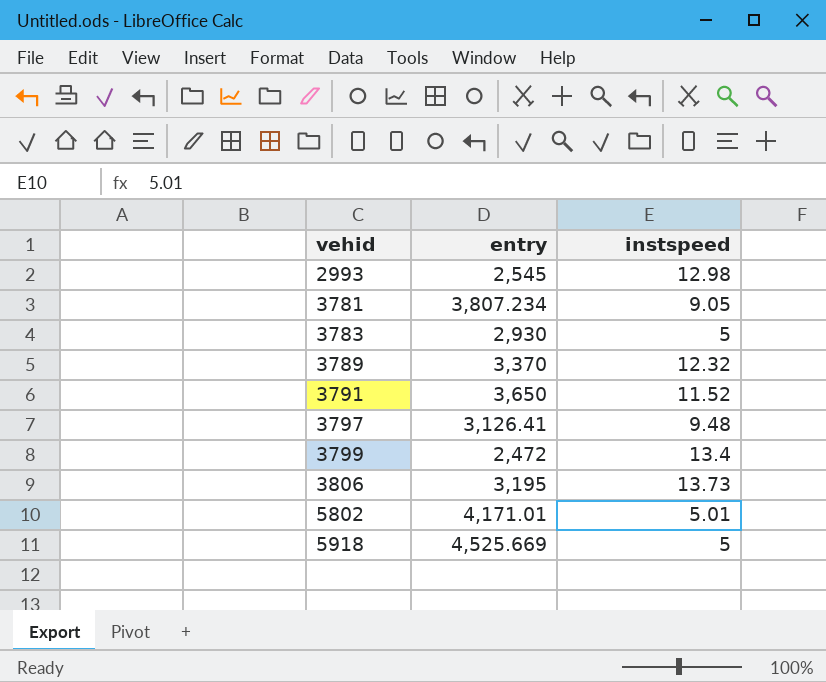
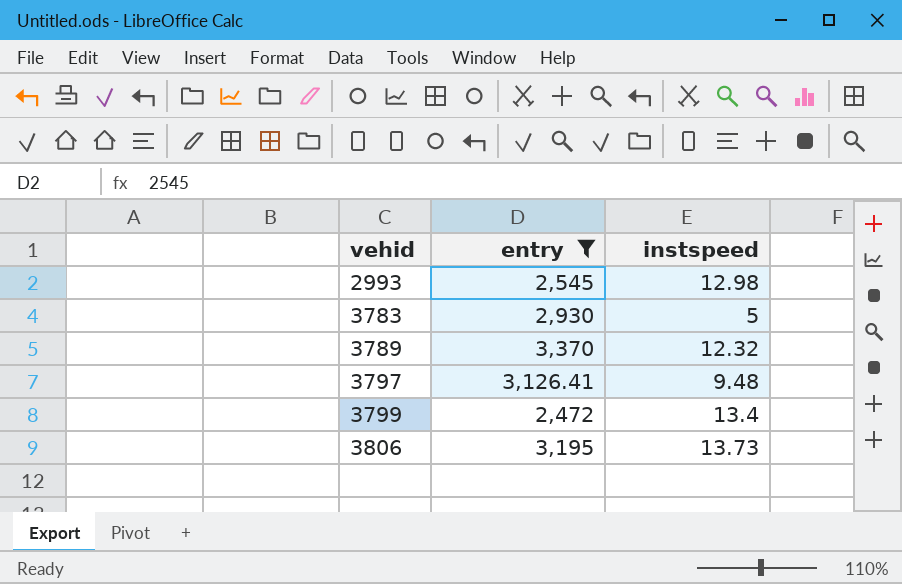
filter: none -> entry <= 3,370

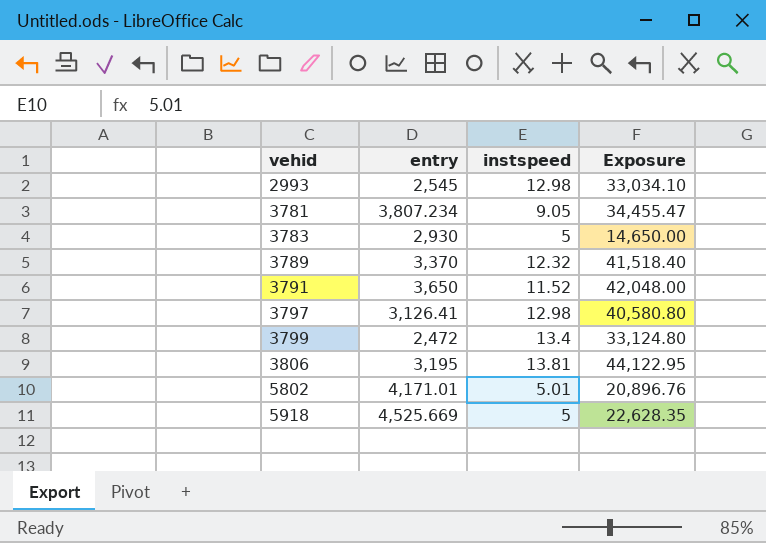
filter: entry <= 3,370 -> none
column Exposure | formula: none -> [entry] * [instspeed]
3797 | instspeed: 9.48 -> 12.98
3806 | instspeed: 13.73 -> 13.81

